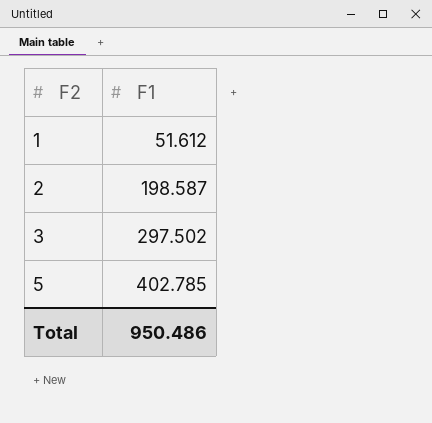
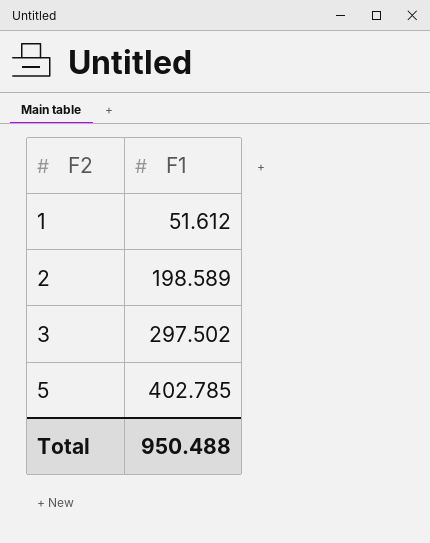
2 | F1: 198.587 -> 198.589
Total | F1: 950.486 -> 950.488

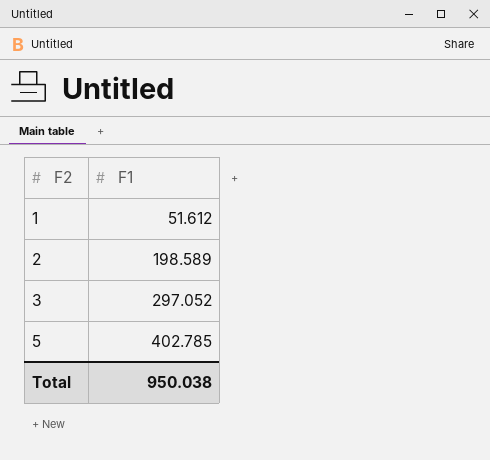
3 | F1: 297.502 -> 297.052
Total | F1: 950.488 -> 950.038

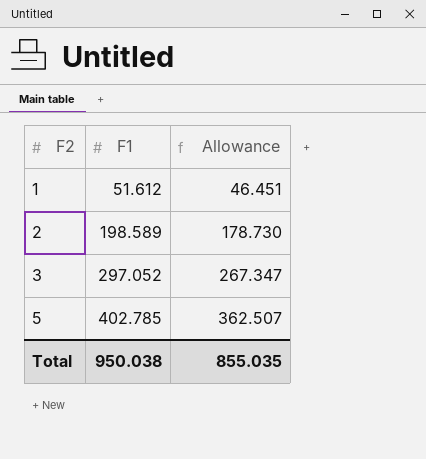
column Allowance | formula: none -> [F1] * 0.9

